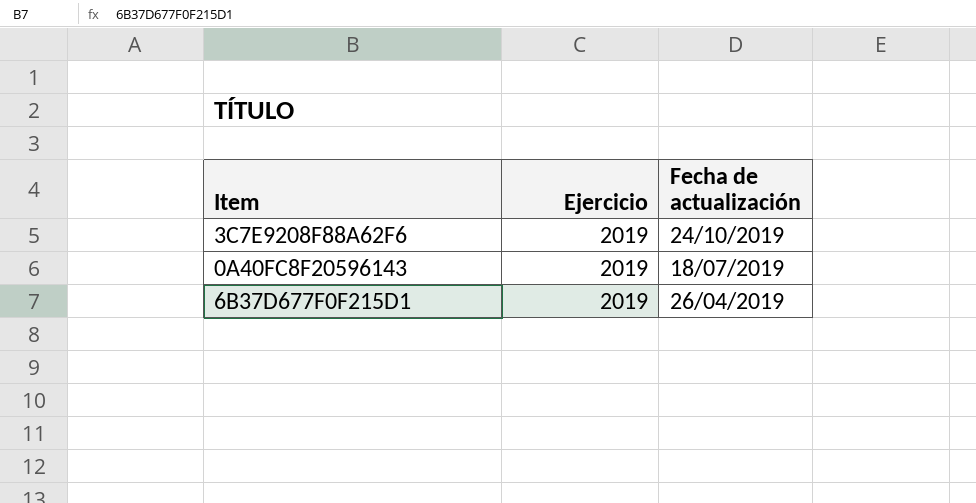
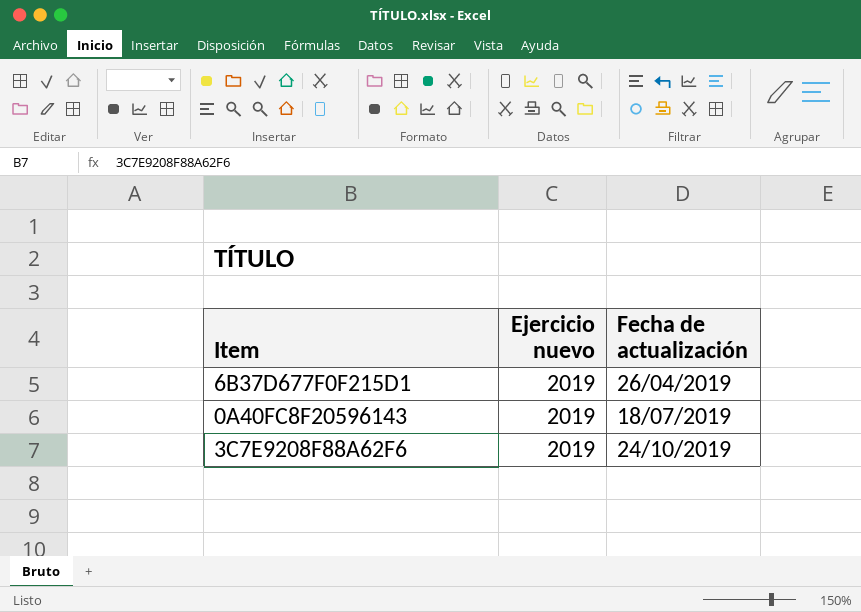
row order: Fecha de actualización descending -> Fecha de actualización ascending
column name: Ejercicio -> Ejercicio nuevo

